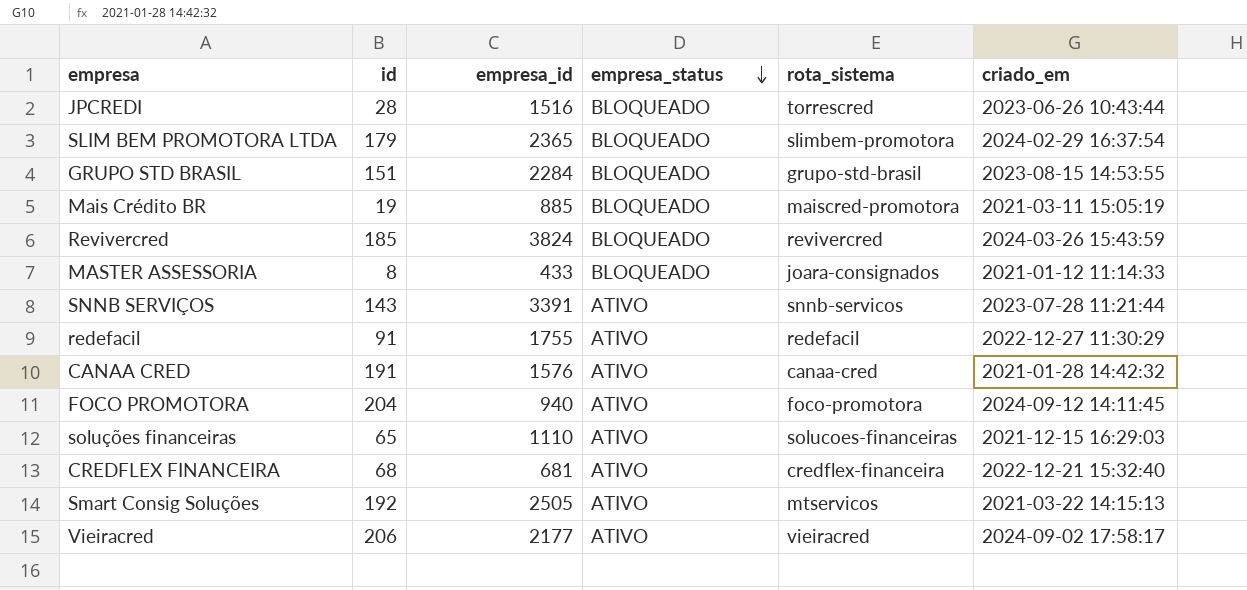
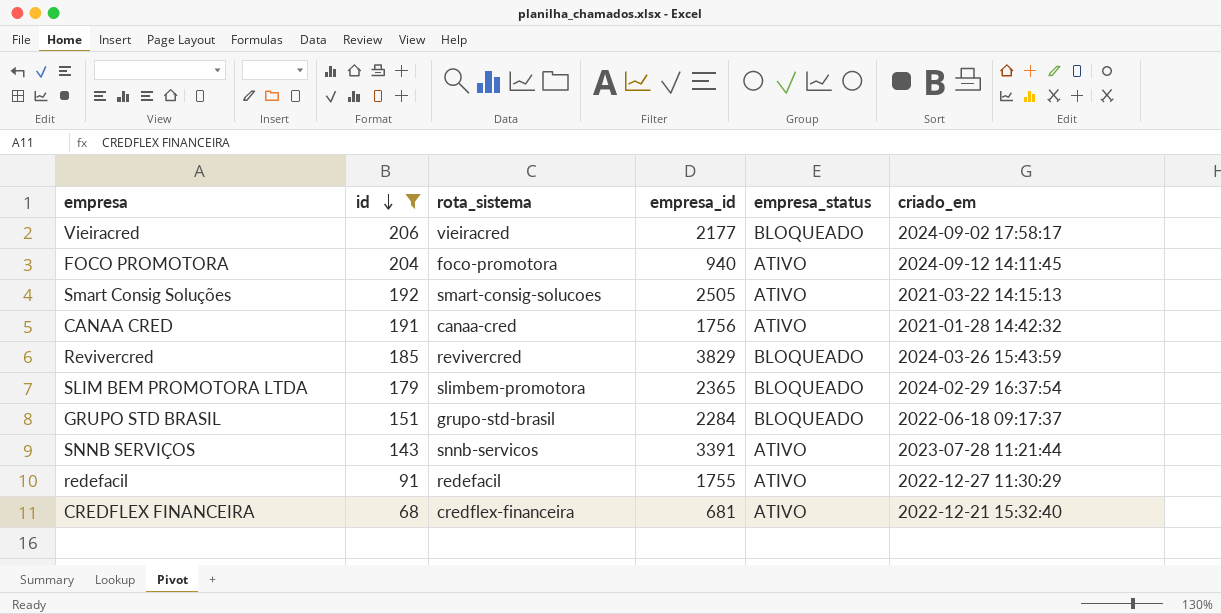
filter: none -> id >= 68
row order: empresa_status descending -> id descending
column rota_sistema | position: 5 -> 3
Vieiracred | empresa_status: ATIVO -> BLOQUEADO
Smart Consig Soluções | rota_sistema: mtservicos -> smart-consig-solucoes
CANAA CRED | empresa_id: 1576 -> 1756
Revivercred | empresa_id: 3824 -> 3829
GRUPO STD BRASIL | criado_em: 2023-08-15 14:53:55 -> 2022-06-18 09:17:37

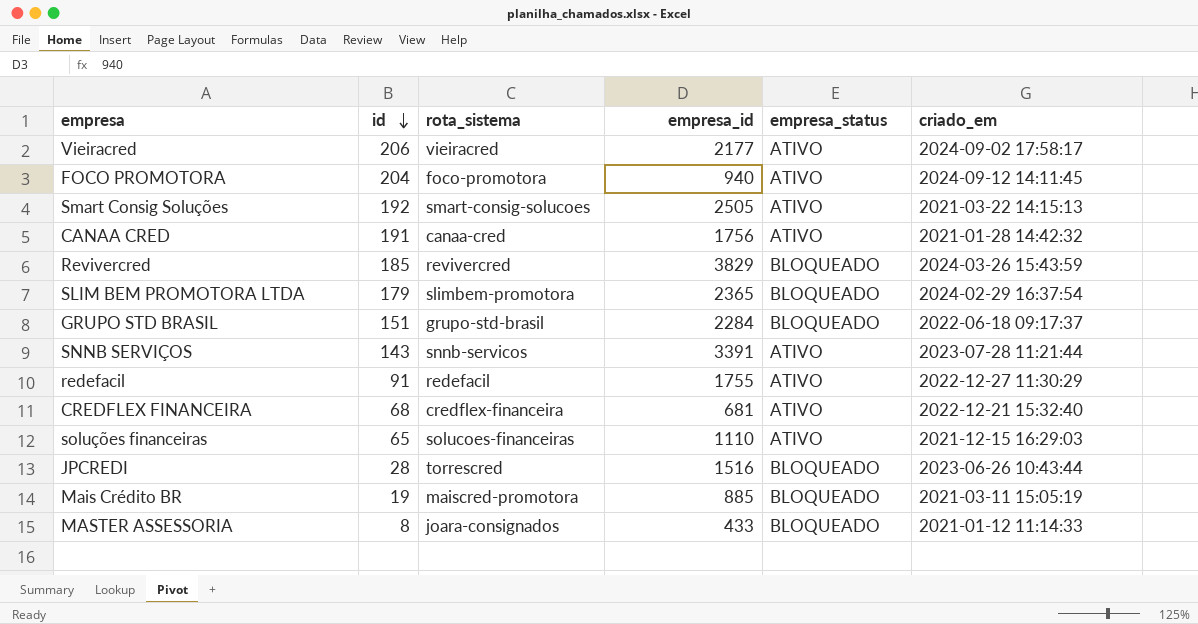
filter: id >= 68 -> none
Vieiracred | empresa_status: BLOQUEADO -> ATIVO

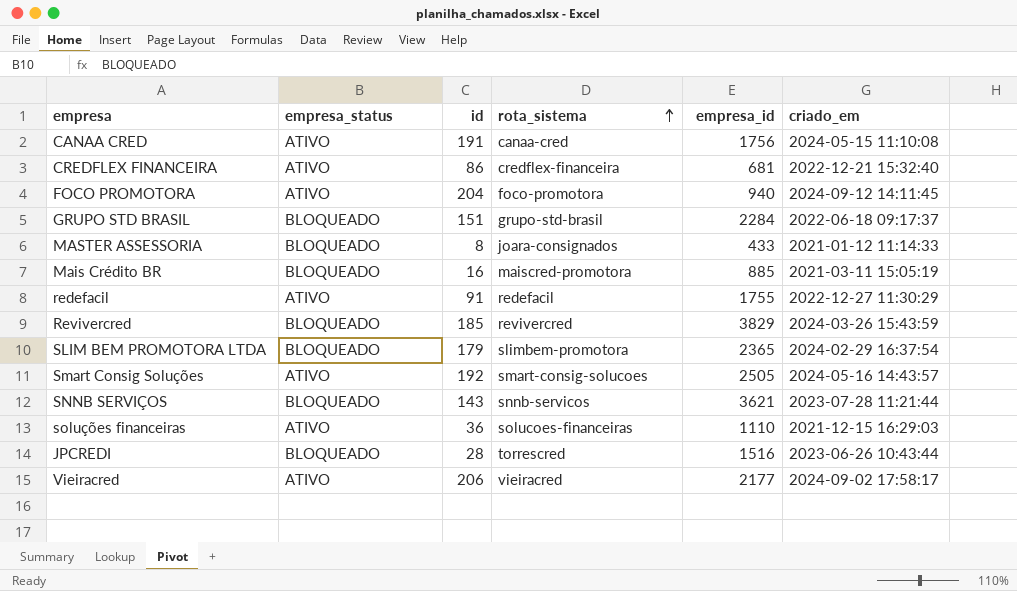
row order: id descending -> rota_sistema ascending
column empresa_status | position: 5 -> 2
CANAA CRED | criado_em: 2021-01-28 14:42:32 -> 2024-05-15 11:10:08
CREDFLEX FINANCEIRA | id: 68 -> 86
Mais Crédito BR | id: 19 -> 16
Smart Consig Soluções | criado_em: 2021-03-22 14:15:13 -> 2024-05-16 14:43:57
SNNB SERVIÇOS | empresa_status: ATIVO -> BLOQUEADO
SNNB SERVIÇOS | empresa_id: 3391 -> 3621
soluções financeiras | id: 65 -> 36

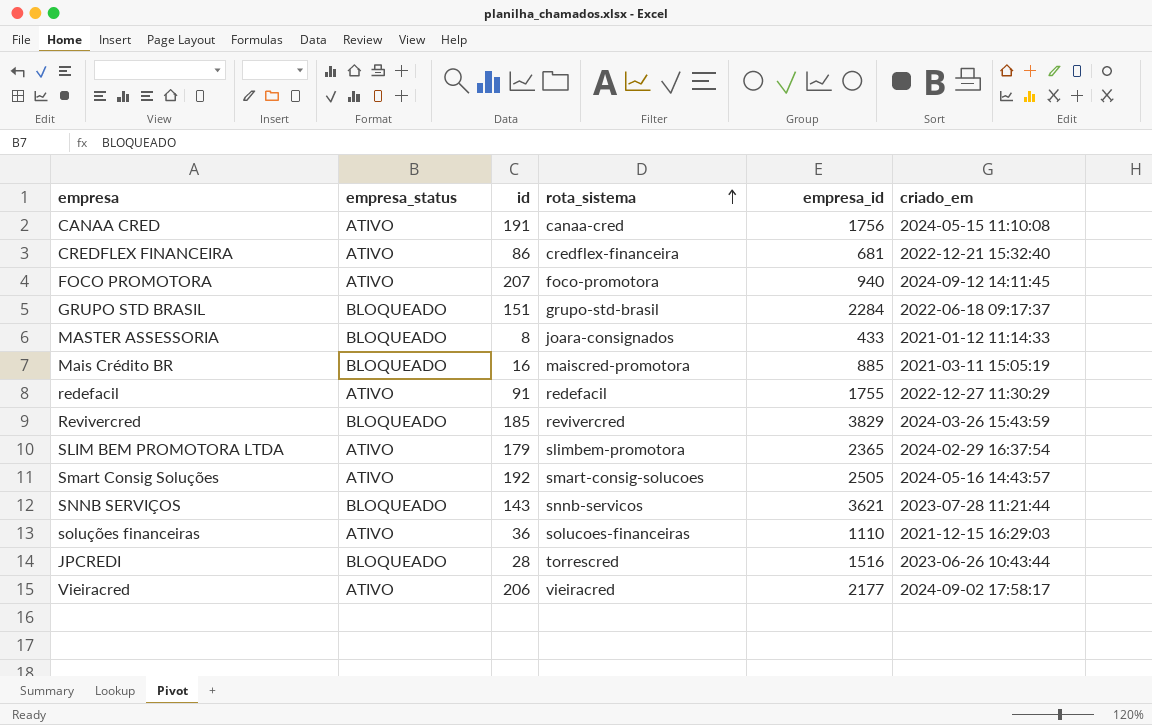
FOCO PROMOTORA | id: 204 -> 207
SLIM BEM PROMOTORA LTDA | empresa_status: BLOQUEADO -> ATIVO

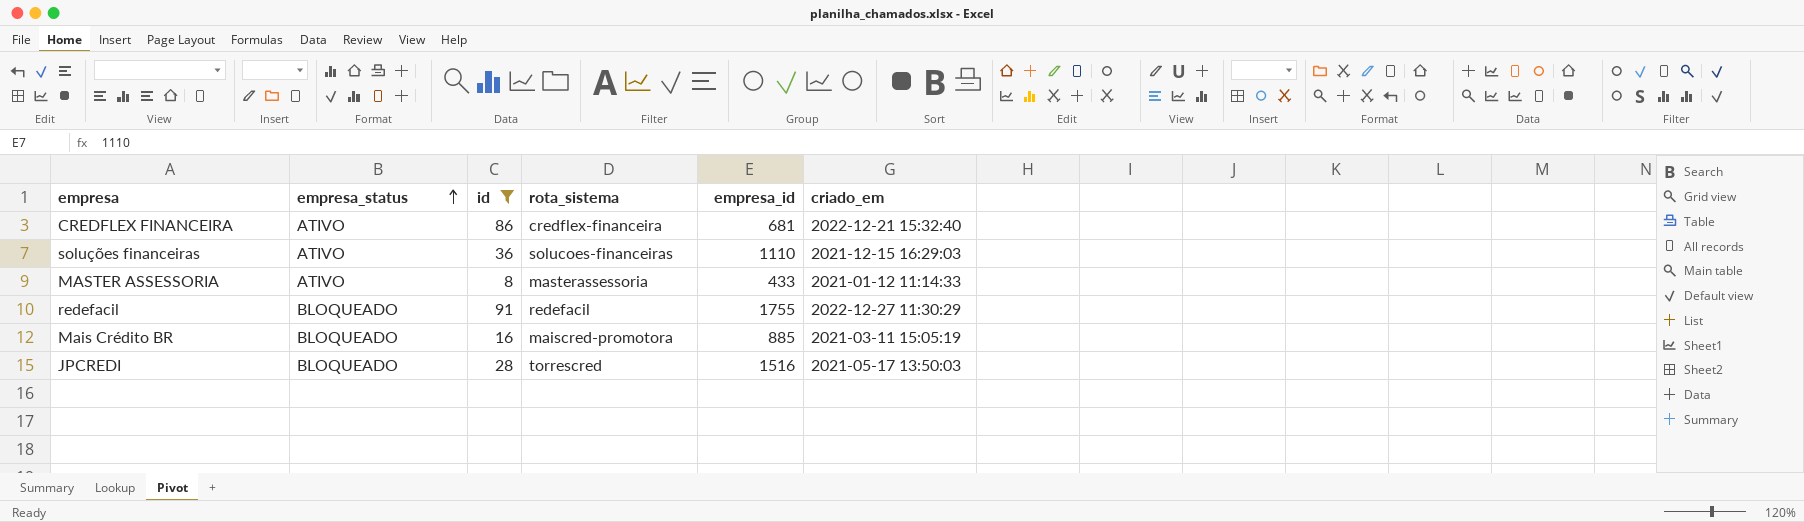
filter: none -> id <= 91
row order: rota_sistema ascending -> empresa_status ascending
MASTER ASSESSORIA | empresa_status: BLOQUEADO -> ATIVO
MASTER ASSESSORIA | rota_sistema: joara-consignados -> masterassessoria
redefacil | empresa_status: ATIVO -> BLOQUEADO
JPCREDI | criado_em: 2023-06-26 10:43:44 -> 2021-05-17 13:50:03

